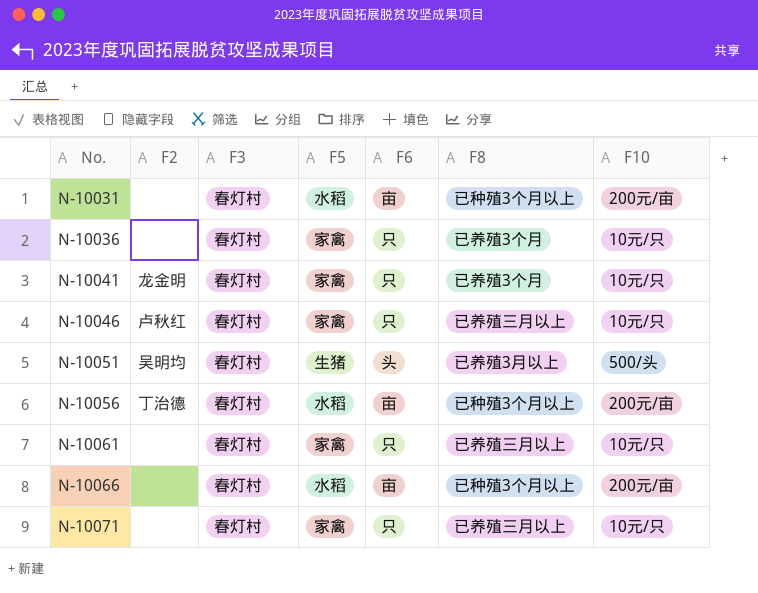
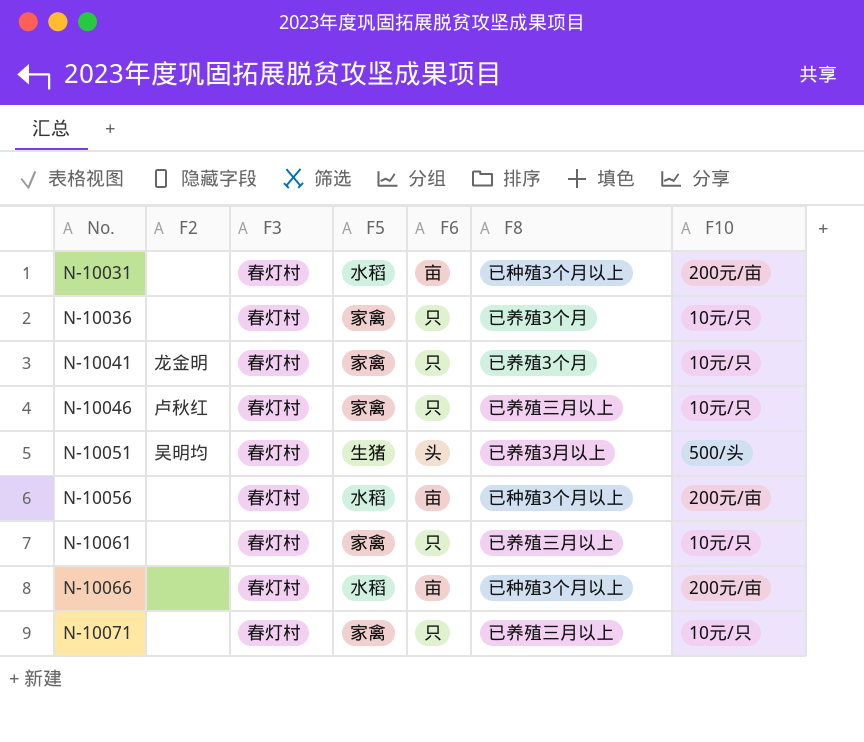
N-10056 | F2: 丁治德 -> none

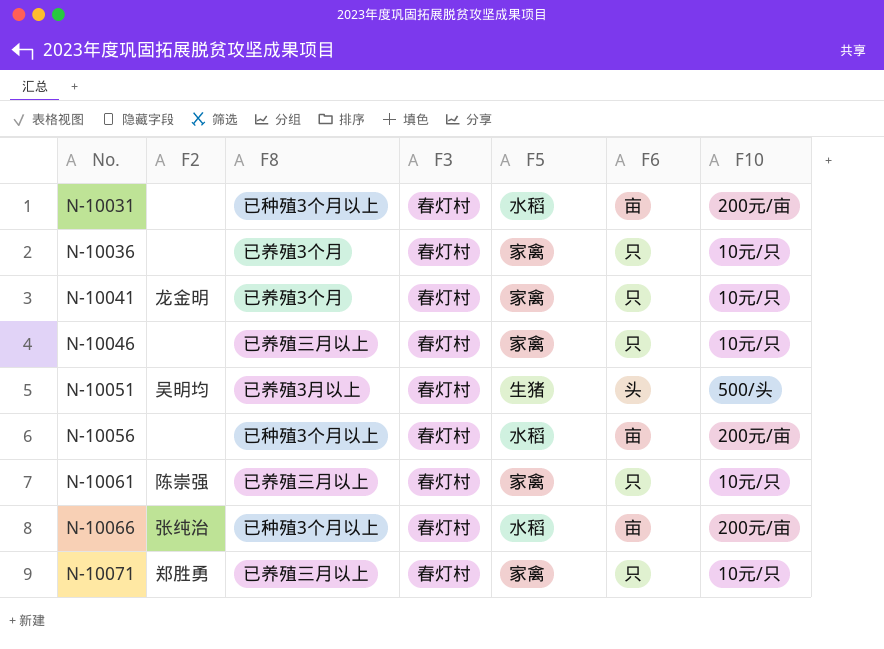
column F8 | position: 6 -> 3
N-10046 | F2: 卢秋红 -> none
N-10061 | F2: none -> 陈崇强
N-10066 | F2: none -> 张纯治
N-10071 | F2: none -> 郑胜勇

